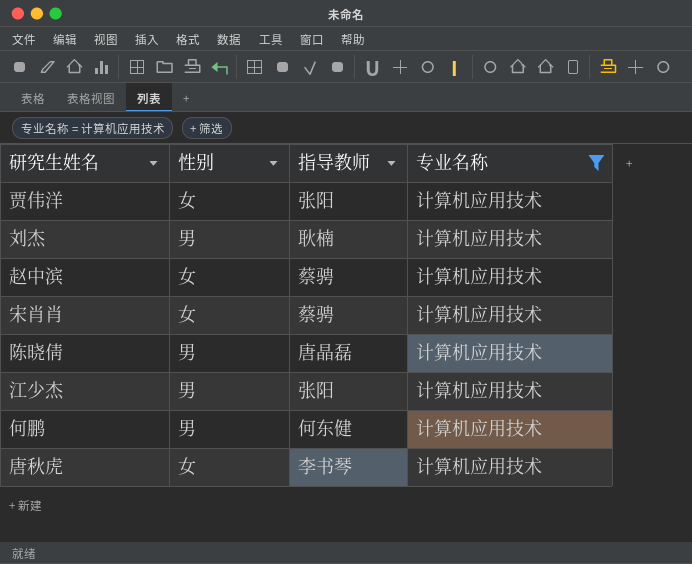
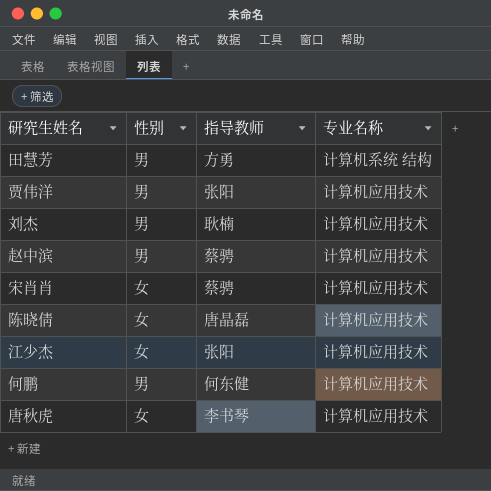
filter: 专业名称 = 计算机应用技术 -> none
贾伟洋 | 性别: 女 -> 男
赵中滨 | 性别: 女 -> 男
陈晓倩 | 性别: 男 -> 女
江少杰 | 性别: 男 -> 女

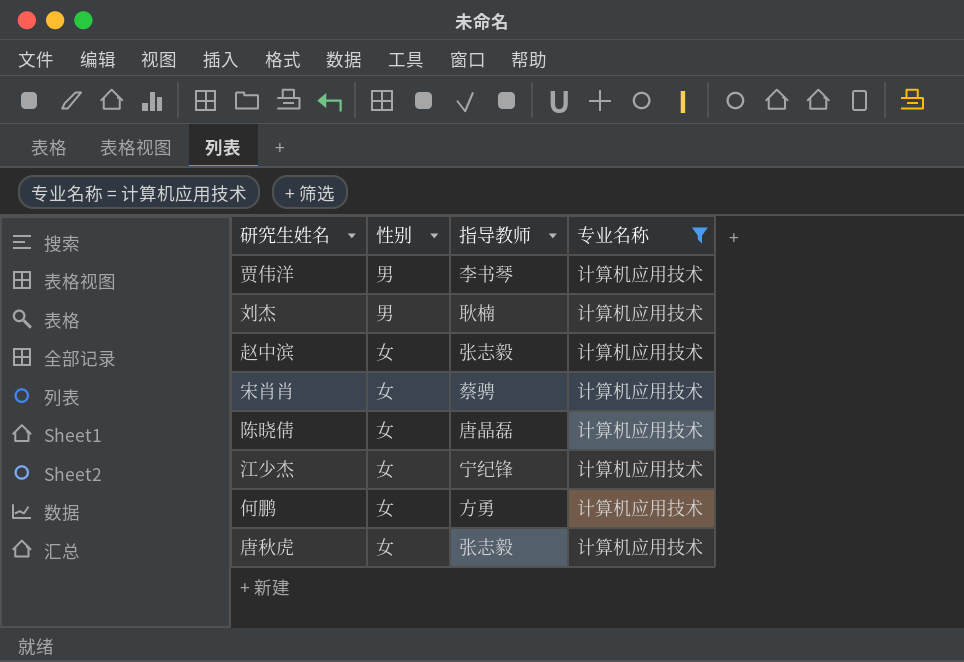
filter: none -> 专业名称 = 计算机应用技术
贾伟洋 | 指导教师: 张阳 -> 李书琴
赵中滨 | 性别: 男 -> 女
赵中滨 | 指导教师: 蔡骋 -> 张志毅
江少杰 | 指导教师: 张阳 -> 宁纪锋
何鹏 | 性别: 男 -> 女
何鹏 | 指导教师: 何东健 -> 方勇
唐秋虎 | 指导教师: 李书琴 -> 张志毅

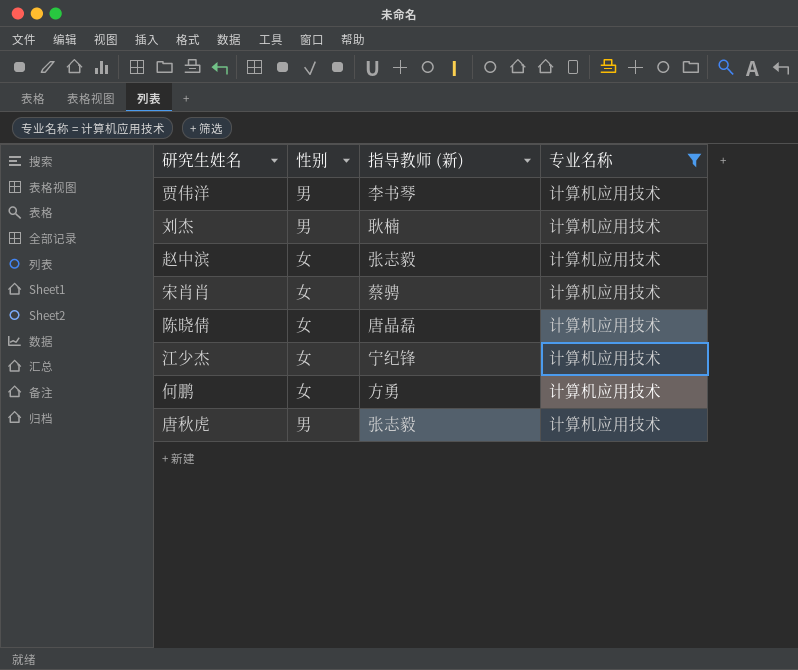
column name: 指导教师 -> 指导教师 (新)
唐秋虎 | 性别: 女 -> 男

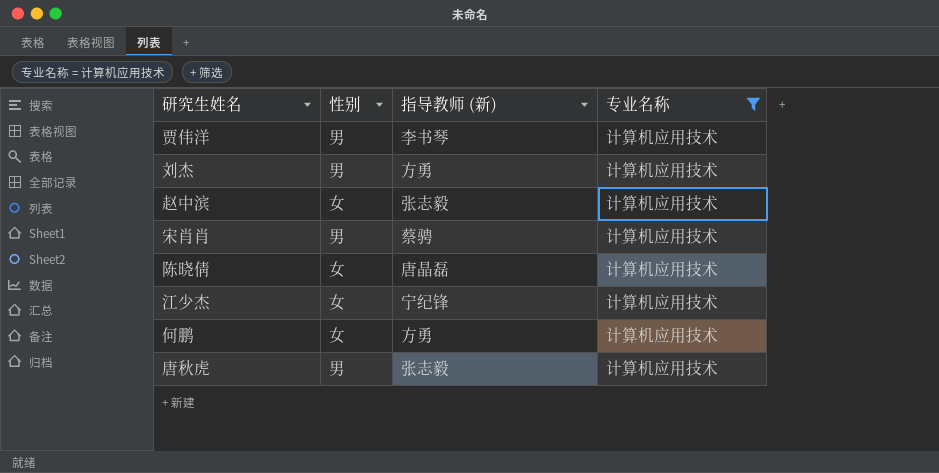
刘杰 | 指导教师 (新): 耿楠 -> 方勇
宋肖肖 | 性别: 女 -> 男

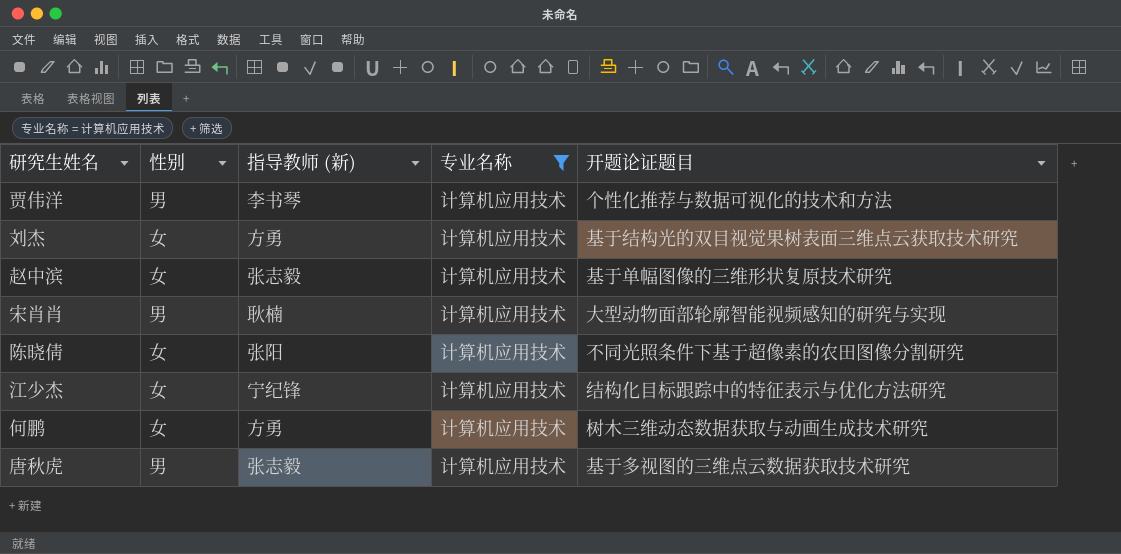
column 开题论证题目 | position: none -> 5
刘杰 | 性别: 男 -> 女
宋肖肖 | 指导教师 (新): 蔡骋 -> 耿楠
陈晓倩 | 指导教师 (新): 唐晶磊 -> 张阳

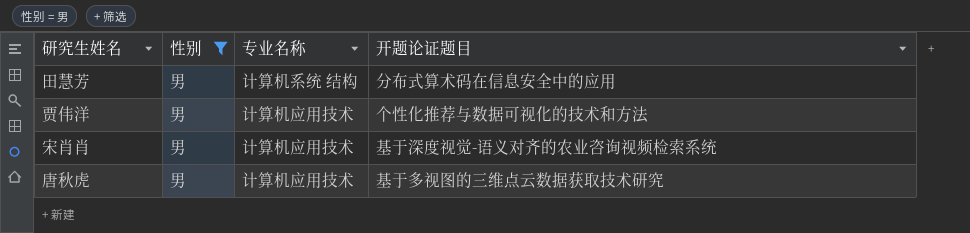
filter: 专业名称 = 计算机应用技术 -> 性别 = 男
column 指导教师 (新) | position: 3 -> none
宋肖肖 | 开题论证题目: 大型动物面部轮廓智能视频感知的研究与实现 -> 基于深度视觉-语义对齐的农业咨询视频检索系统

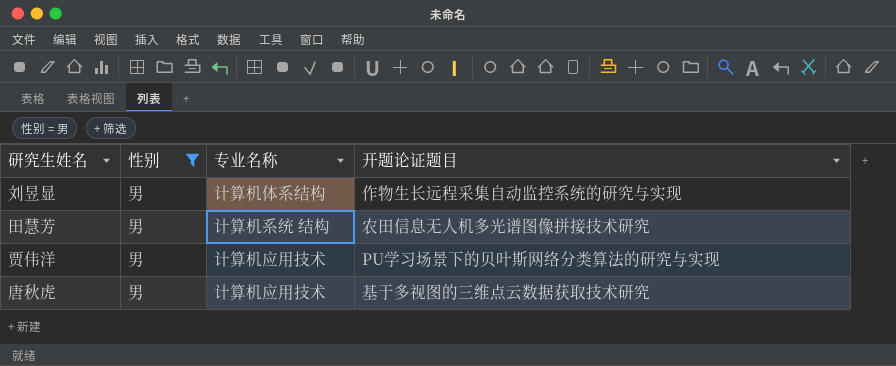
row 宋肖肖: 男 | 计算机应用技术 | 基于深度视觉-语义对齐的农业咨询视频检索系统 -> none
row 刘昱显: none -> 男 | 计算机体系结构 | 作物生长远程采集自动监控系统的研究与实现
田慧芳 | 开题论证题目: 分布式算术码在信息安全中的应用 -> 农田信息无人机多光谱图像拼接技术研究
贾伟洋 | 开题论证题目: 个性化推荐与数据可视化的技术和方法 -> PU学习场景下的贝叶斯网络分类算法的研究与实现

